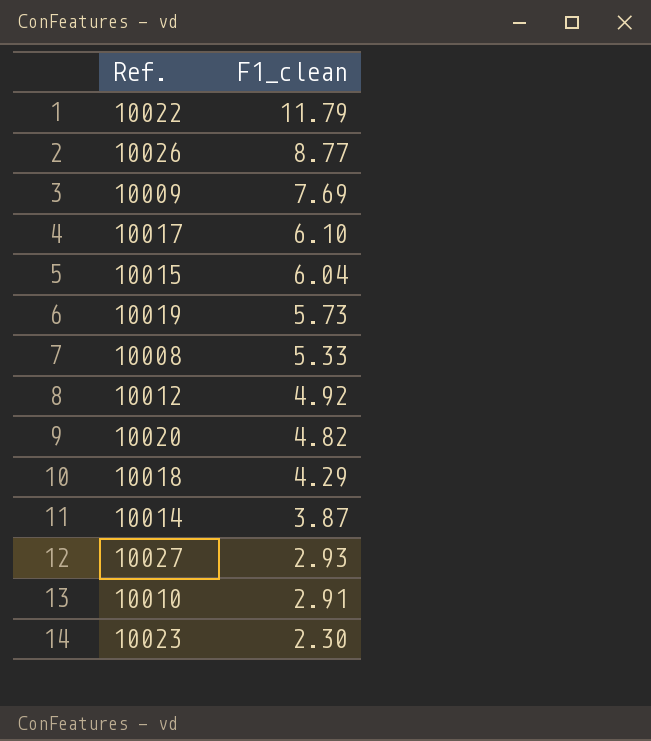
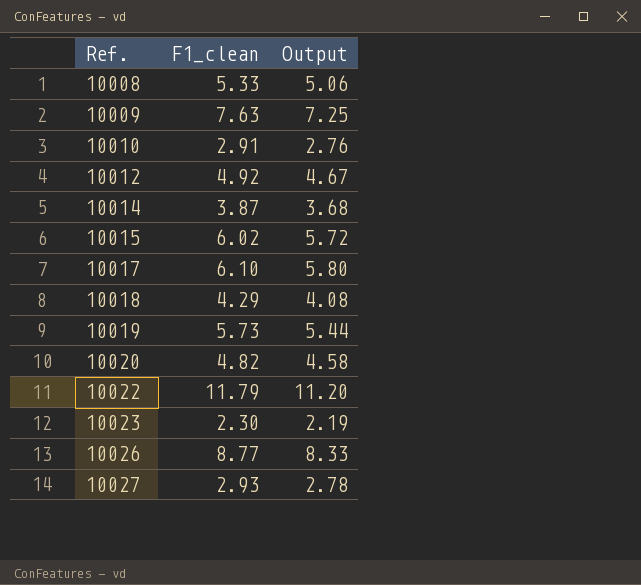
row order: F1_clean descending -> Ref. ascending
column Output | formula: none -> [F1_clean] * 0.95
10009 | F1_clean: 7.69 -> 7.63
10015 | F1_clean: 6.04 -> 6.02

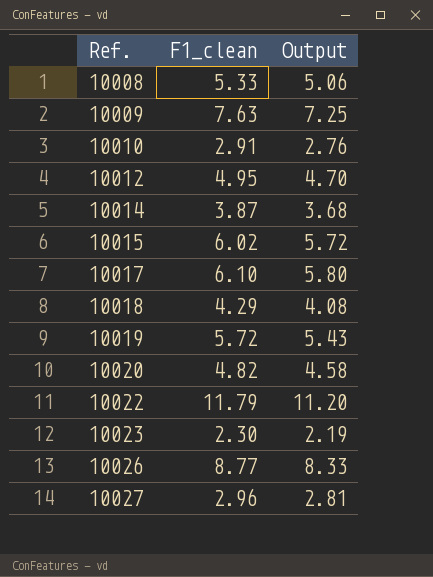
10012 | F1_clean: 4.92 -> 4.95
10012 | Output: 4.67 -> 4.70
10019 | F1_clean: 5.73 -> 5.72
10019 | Output: 5.44 -> 5.43
10027 | F1_clean: 2.93 -> 2.96
10027 | Output: 2.78 -> 2.81

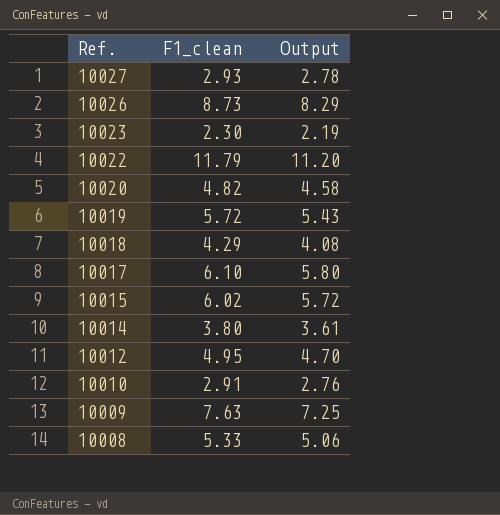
row order: Ref. ascending -> Ref. descending
10027 | F1_clean: 2.96 -> 2.93
10027 | Output: 2.81 -> 2.78
10026 | F1_clean: 8.77 -> 8.73
10026 | Output: 8.33 -> 8.29
10014 | F1_clean: 3.87 -> 3.80
10014 | Output: 3.68 -> 3.61

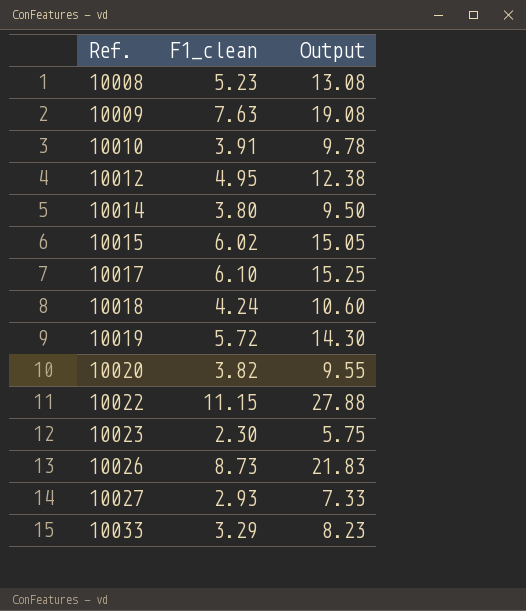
row order: Ref. descending -> Ref. ascending
column Output | formula: [F1_clean] * 0.95 -> [F1_clean] * 2.5
10008 | F1_clean: 5.33 -> 5.23
10010 | F1_clean: 2.91 -> 3.91
10018 | F1_clean: 4.29 -> 4.24
10020 | F1_clean: 4.82 -> 3.82
10022 | F1_clean: 11.79 -> 11.15
row 10033: none -> 3.29 | 8.23

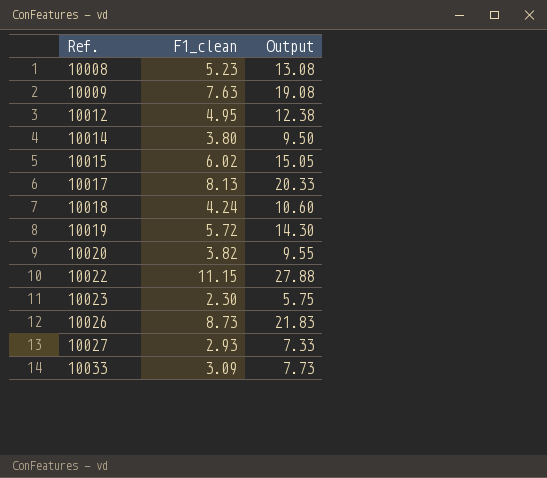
row 10010: 3.91 | 9.78 -> none
10017 | F1_clean: 6.10 -> 8.13
10017 | Output: 15.25 -> 20.33
10033 | F1_clean: 3.29 -> 3.09
10033 | Output: 8.23 -> 7.73

